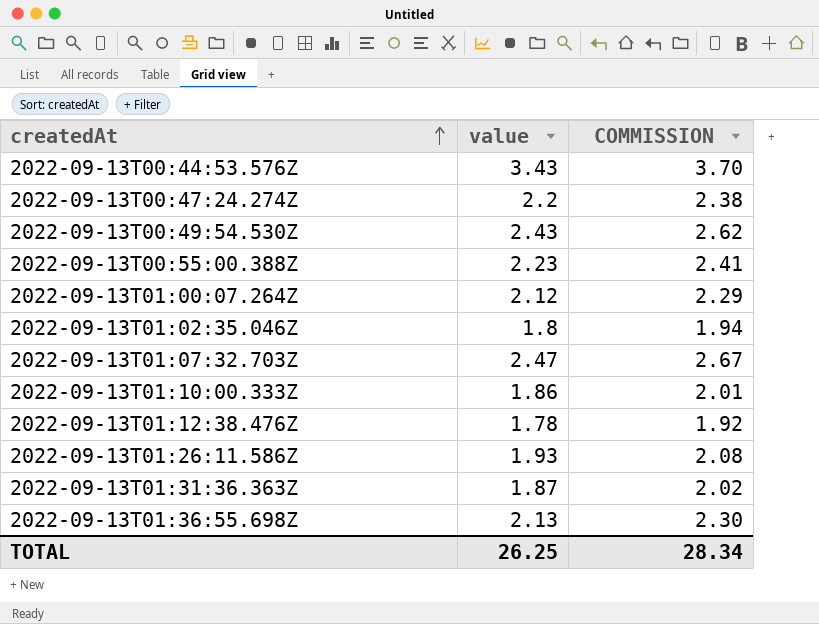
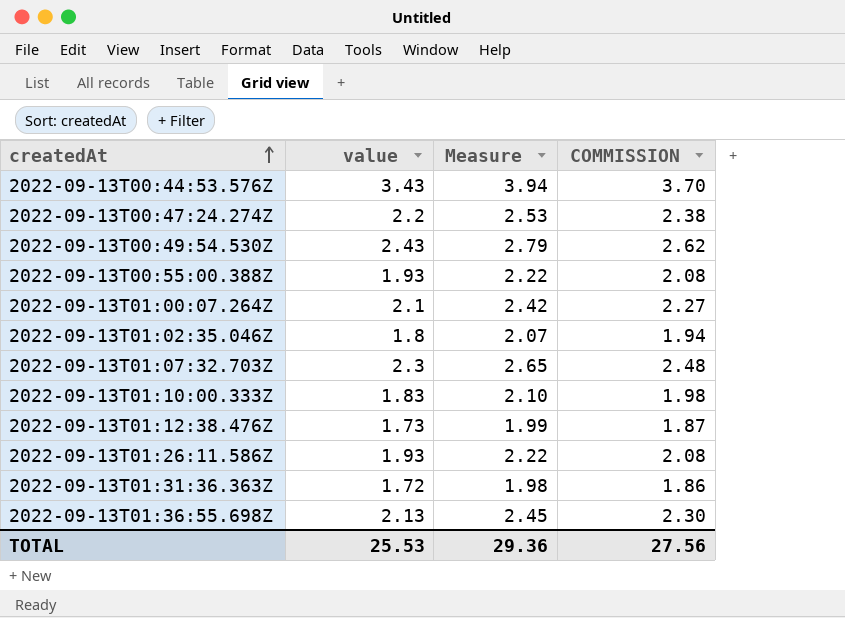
column Measure | formula: none -> [value] * 1.15
2022-09-13T00:55:00.388Z | value: 2.23 -> 1.93
2022-09-13T00:55:00.388Z | COMMISSION: 2.41 -> 2.08
2022-09-13T01:00:07.264Z | value: 2.12 -> 2.1
2022-09-13T01:00:07.264Z | COMMISSION: 2.29 -> 2.27
2022-09-13T01:07:32.703Z | value: 2.47 -> 2.3
2022-09-13T01:07:32.703Z | COMMISSION: 2.67 -> 2.48
2022-09-13T01:10:00.333Z | value: 1.86 -> 1.83
2022-09-13T01:10:00.333Z | COMMISSION: 2.01 -> 1.98
2022-09-13T01:12:38.476Z | value: 1.78 -> 1.73
2022-09-13T01:12:38.476Z | COMMISSION: 1.92 -> 1.87
2022-09-13T01:31:36.363Z | value: 1.87 -> 1.72
2022-09-13T01:31:36.363Z | COMMISSION: 2.02 -> 1.86
TOTAL | value: 26.25 -> 25.53
TOTAL | COMMISSION: 28.34 -> 27.56

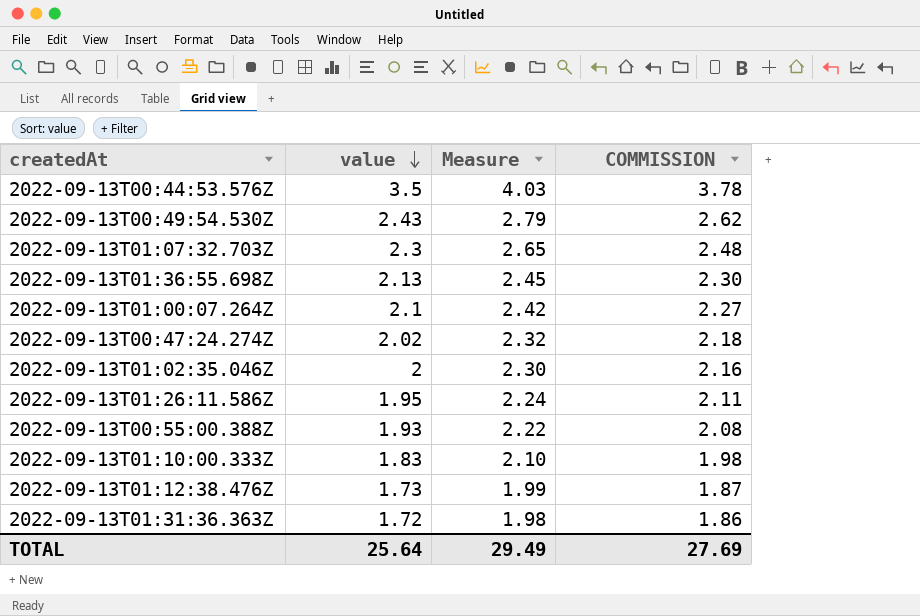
row order: createdAt ascending -> value descending
2022-09-13T00:44:53.576Z | value: 3.43 -> 3.5
2022-09-13T00:44:53.576Z | Measure: 3.94 -> 4.03
2022-09-13T00:44:53.576Z | COMMISSION: 3.70 -> 3.78
2022-09-13T00:47:24.274Z | value: 2.2 -> 2.02
2022-09-13T00:47:24.274Z | Measure: 2.53 -> 2.32
2022-09-13T00:47:24.274Z | COMMISSION: 2.38 -> 2.18
2022-09-13T01:02:35.046Z | value: 1.8 -> 2
2022-09-13T01:02:35.046Z | Measure: 2.07 -> 2.30
2022-09-13T01:02:35.046Z | COMMISSION: 1.94 -> 2.16
2022-09-13T01:26:11.586Z | value: 1.93 -> 1.95
2022-09-13T01:26:11.586Z | Measure: 2.22 -> 2.24
2022-09-13T01:26:11.586Z | COMMISSION: 2.08 -> 2.11
TOTAL | value: 25.53 -> 25.64
TOTAL | Measure: 29.36 -> 29.49
TOTAL | COMMISSION: 27.56 -> 27.69

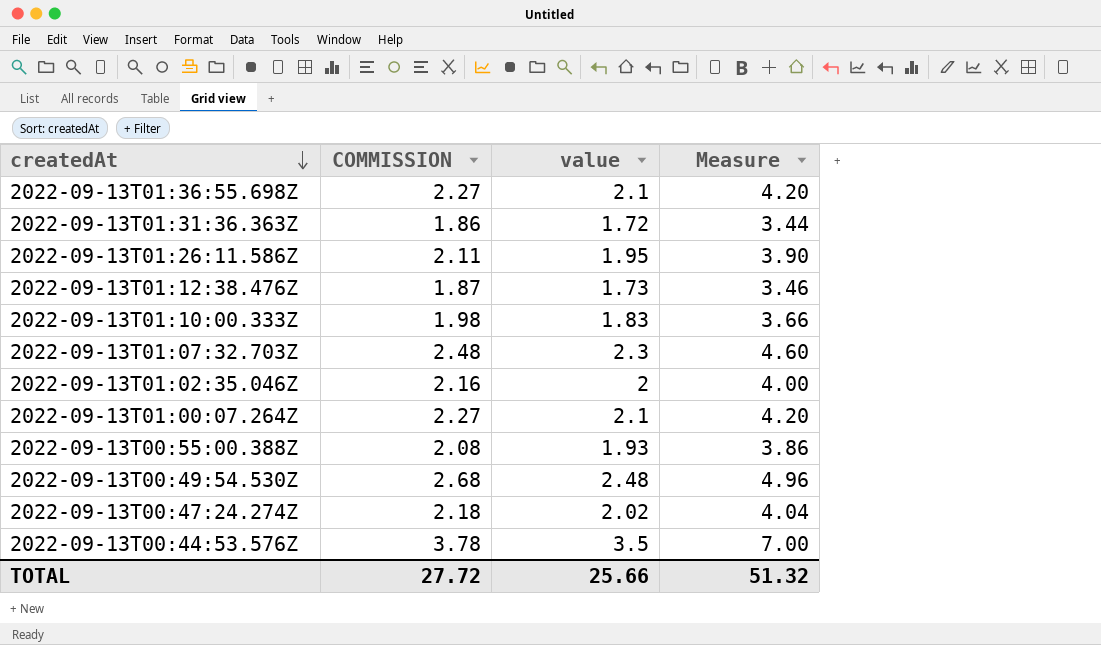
row order: value descending -> createdAt descending
column COMMISSION | position: 4 -> 2
column Measure | formula: [value] * 1.15 -> [value] * 2
2022-09-13T01:36:55.698Z | COMMISSION: 2.30 -> 2.27
2022-09-13T01:36:55.698Z | value: 2.13 -> 2.1
2022-09-13T00:49:54.530Z | COMMISSION: 2.62 -> 2.68
2022-09-13T00:49:54.530Z | value: 2.43 -> 2.48
TOTAL | COMMISSION: 27.69 -> 27.72
TOTAL | value: 25.64 -> 25.66
TOTAL | Measure: 29.49 -> 51.32

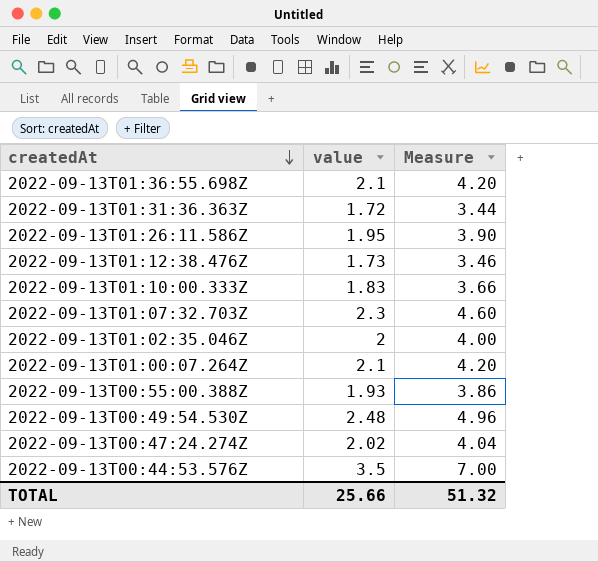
column COMMISSION | formula: [value] * 1.08 -> none

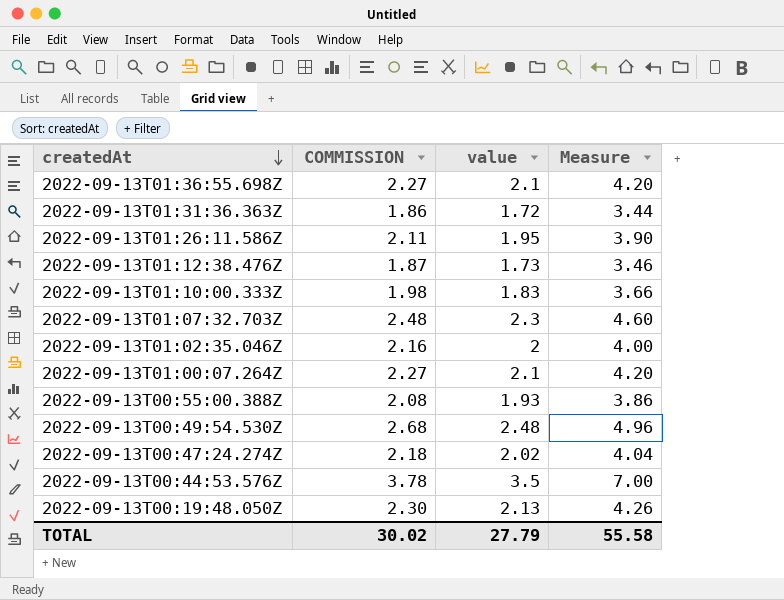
column COMMISSION | formula: none -> [value] * 1.08
row 2022-09-13T00:19:48.050Z: none -> 2.30 | 2.13 | 4.26
TOTAL | value: 25.66 -> 27.79
TOTAL | Measure: 51.32 -> 55.58

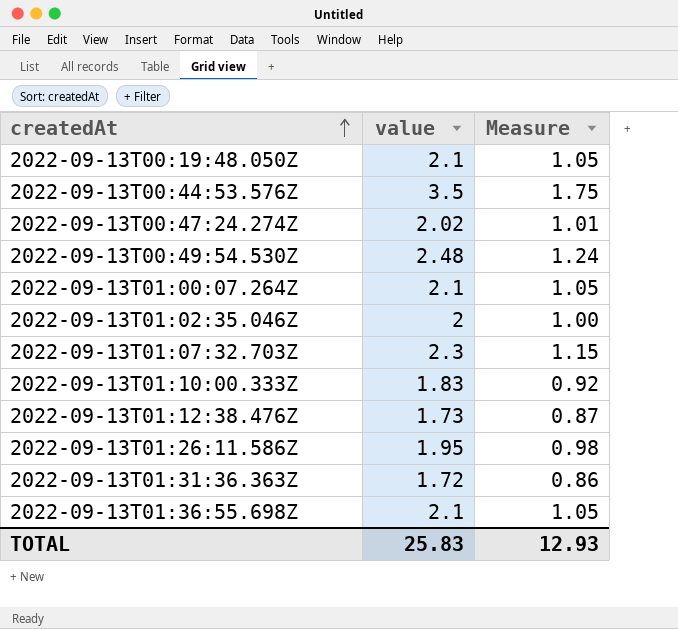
row order: createdAt descending -> createdAt ascending
column COMMISSION | formula: [value] * 1.08 -> none
column Measure | formula: [value] * 2 -> [value] * 0.5
row 2022-09-13T00:55:00.388Z: 2.08 | 1.93 | 3.86 -> none
2022-09-13T00:19:48.050Z | value: 2.13 -> 2.1
TOTAL | value: 27.79 -> 25.83
TOTAL | Measure: 55.58 -> 12.93

